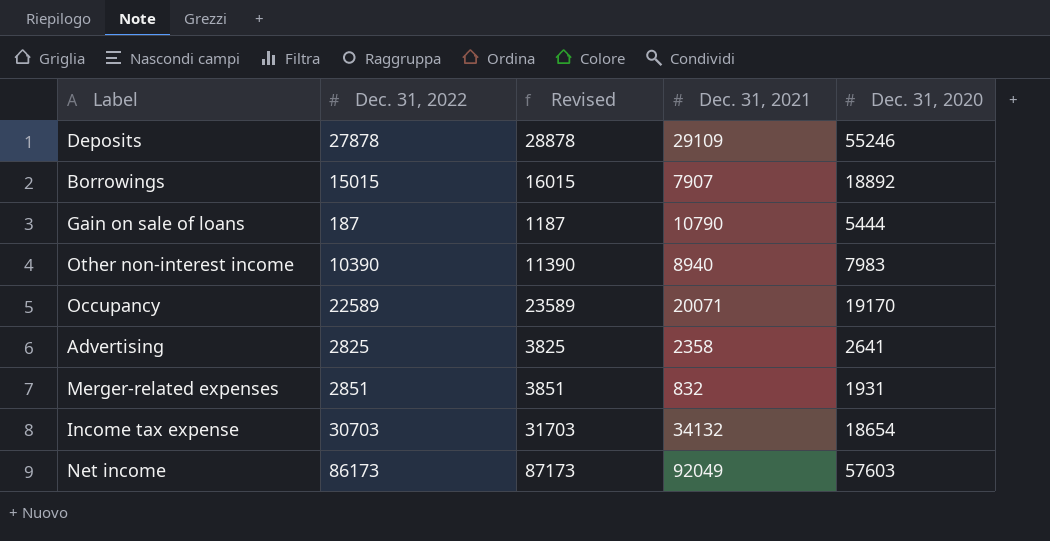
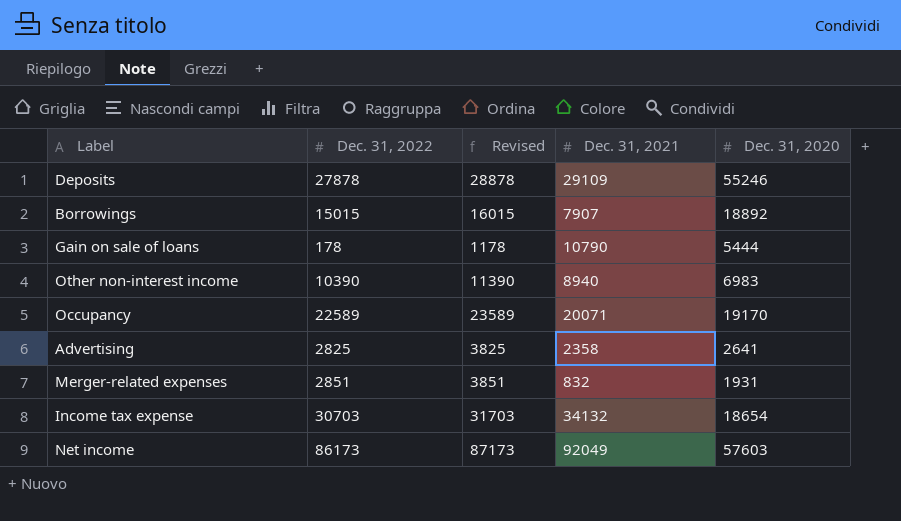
Gain on sale of loans | Dec. 31, 2022: 187 -> 178
Gain on sale of loans | Revised: 1187 -> 1178
Other non-interest income | Dec. 31, 2020: 7983 -> 6983

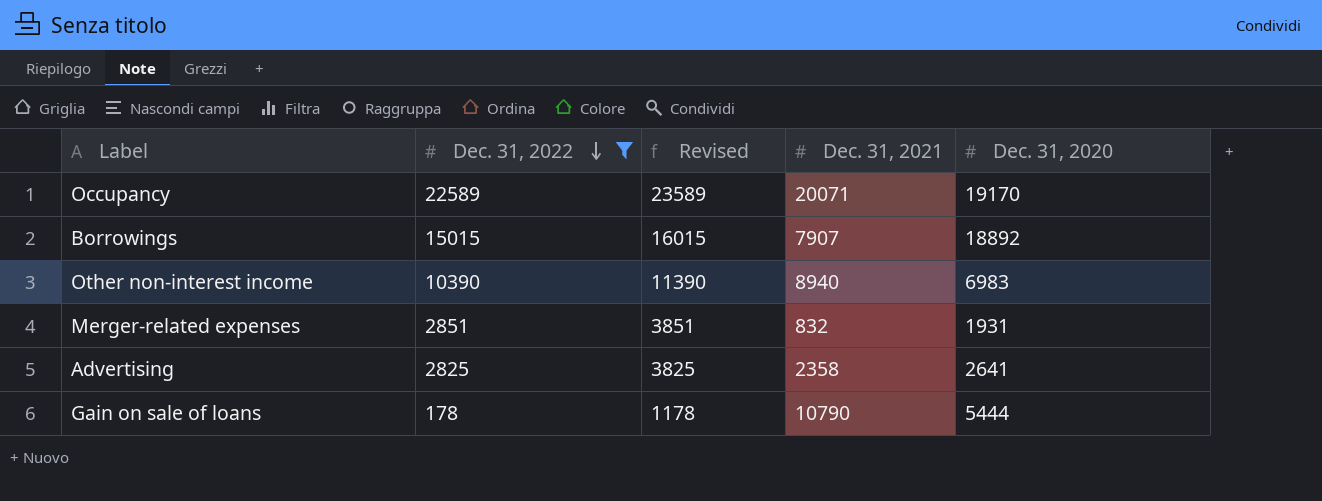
filter: none -> Dec. 31, 2022 <= 22589
row order: none -> Dec. 31, 2022 descending

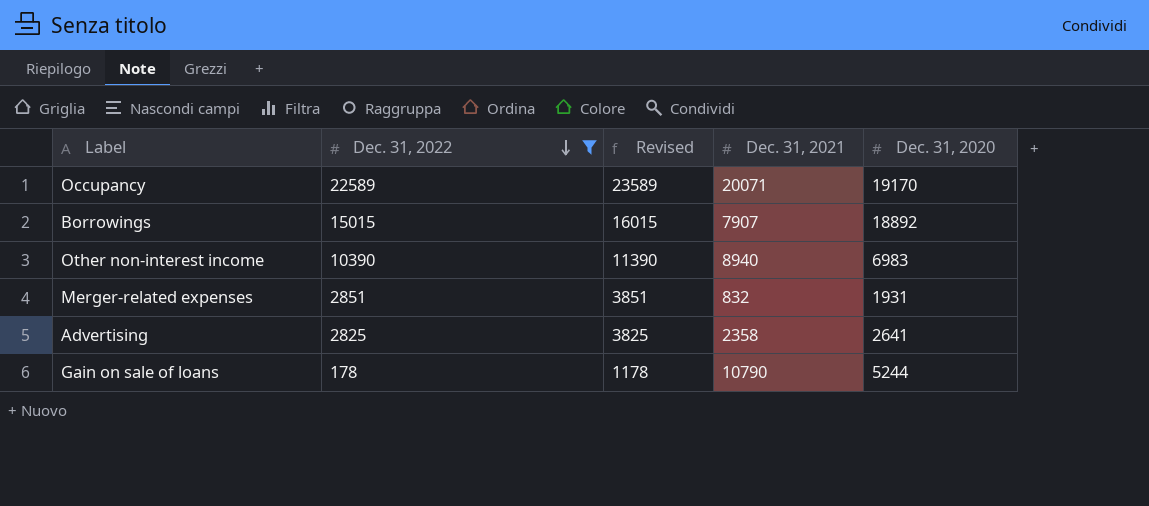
Gain on sale of loans | Dec. 31, 2020: 5444 -> 5244

